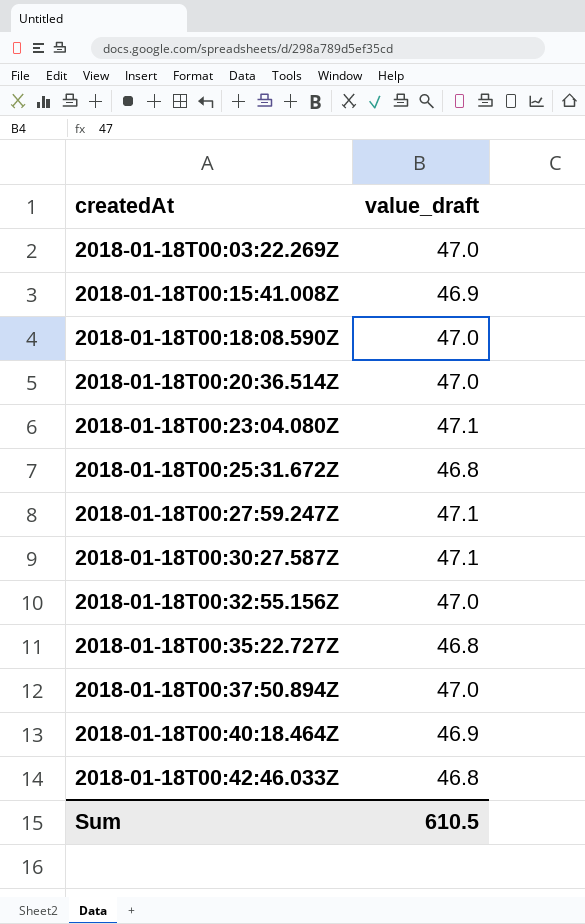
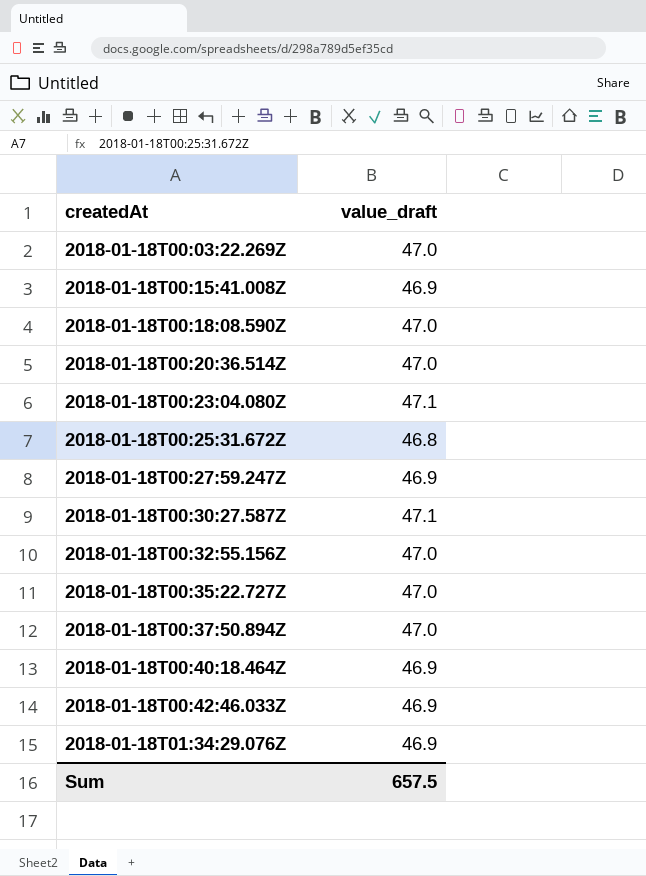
2018-01-18T00:27:59.247Z | value_draft: 47.1 -> 46.9
2018-01-18T00:35:22.727Z | value_draft: 46.8 -> 47.0
2018-01-18T00:42:46.033Z | value_draft: 46.8 -> 46.9
row 2018-01-18T01:34:29.076Z: none -> 46.9
Sum | value_draft: 610.5 -> 657.5

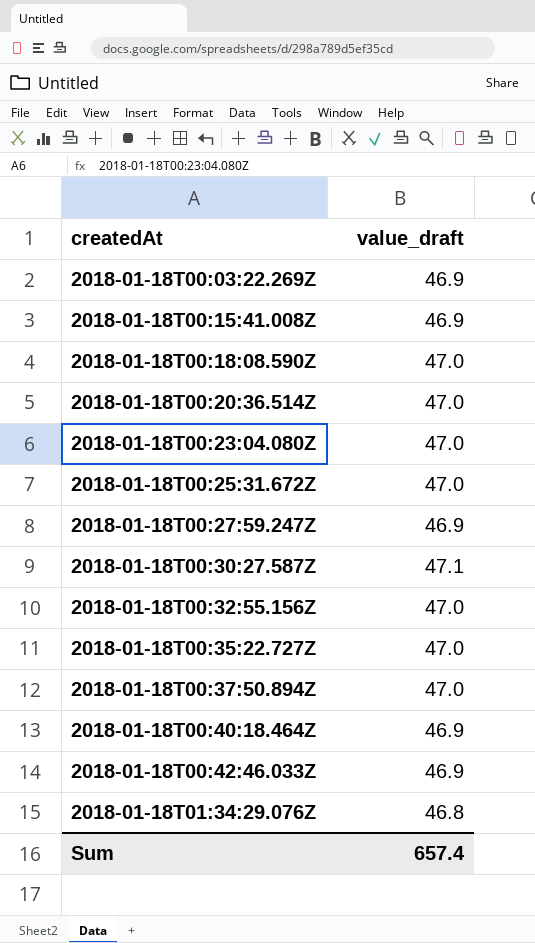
2018-01-18T00:03:22.269Z | value_draft: 47.0 -> 46.9
2018-01-18T00:23:04.080Z | value_draft: 47.1 -> 47.0
2018-01-18T00:25:31.672Z | value_draft: 46.8 -> 47.0
2018-01-18T01:34:29.076Z | value_draft: 46.9 -> 46.8
Sum | value_draft: 657.5 -> 657.4

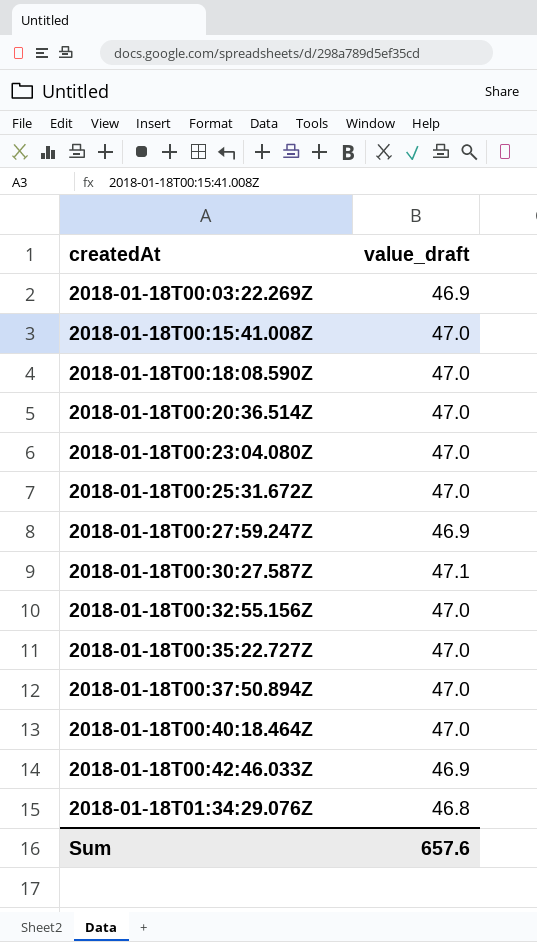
2018-01-18T00:15:41.008Z | value_draft: 46.9 -> 47.0
2018-01-18T00:40:18.464Z | value_draft: 46.9 -> 47.0
Sum | value_draft: 657.4 -> 657.6

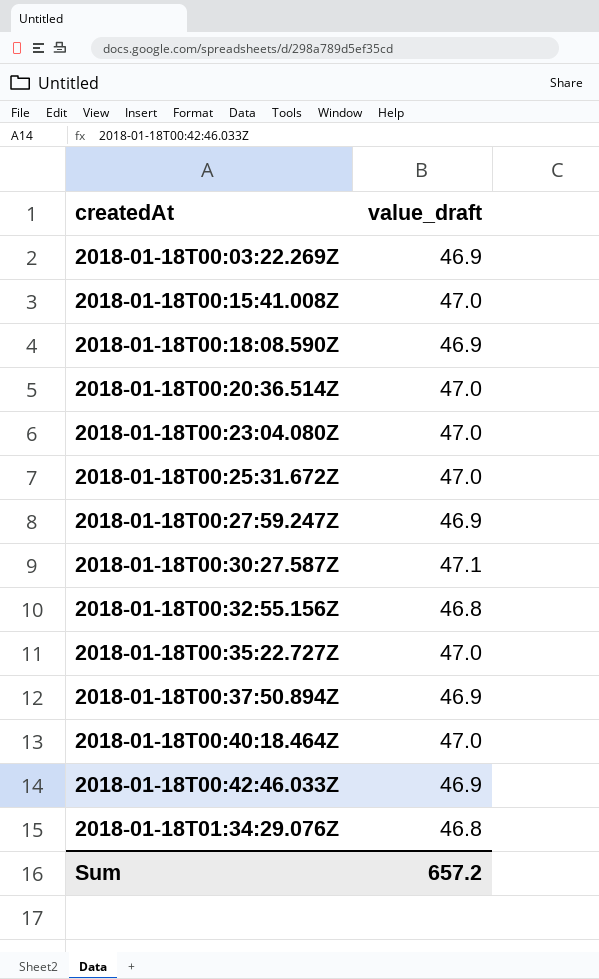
2018-01-18T00:18:08.590Z | value_draft: 47.0 -> 46.9
2018-01-18T00:32:55.156Z | value_draft: 47.0 -> 46.8
2018-01-18T00:37:50.894Z | value_draft: 47.0 -> 46.9
Sum | value_draft: 657.6 -> 657.2

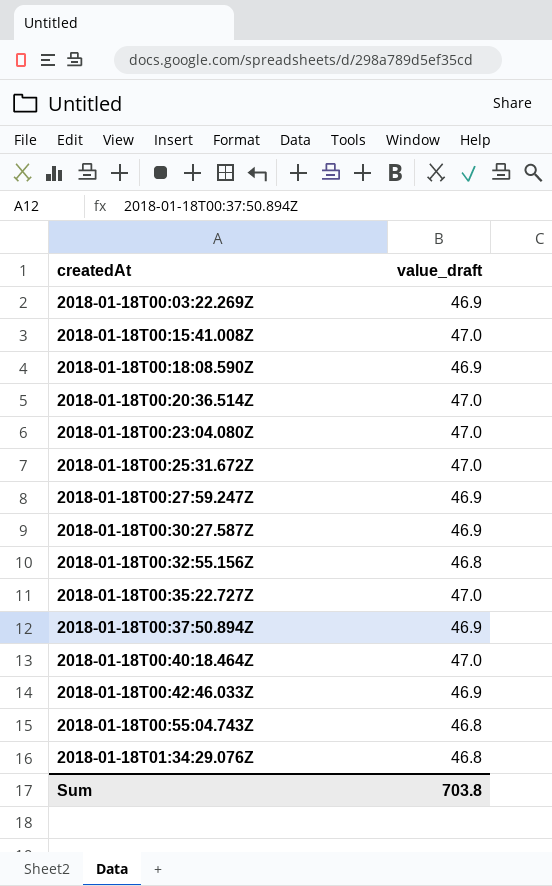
2018-01-18T00:30:27.587Z | value_draft: 47.1 -> 46.9
row 2018-01-18T00:55:04.743Z: none -> 46.8
Sum | value_draft: 657.2 -> 703.8

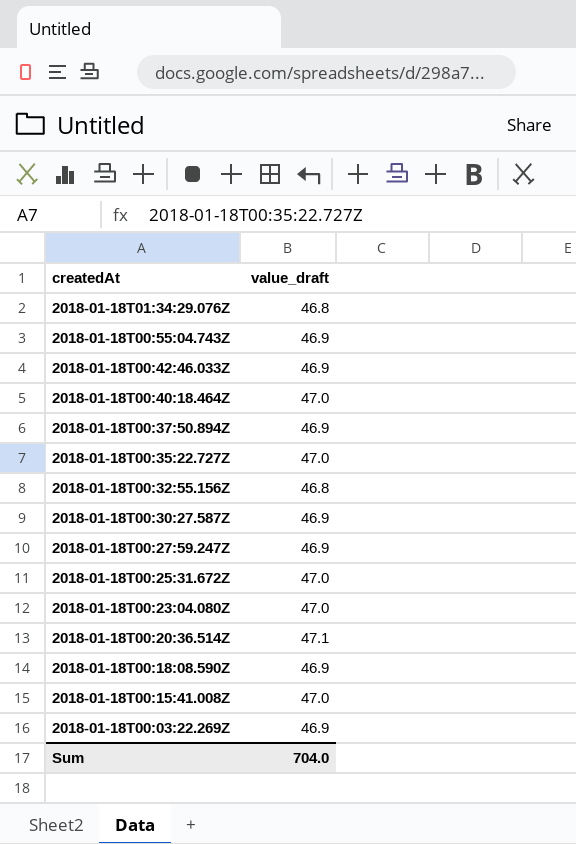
row order: createdAt ascending -> createdAt descending
2018-01-18T00:55:04.743Z | value_draft: 46.8 -> 46.9
2018-01-18T00:20:36.514Z | value_draft: 47.0 -> 47.1
Sum | value_draft: 703.8 -> 704.0

